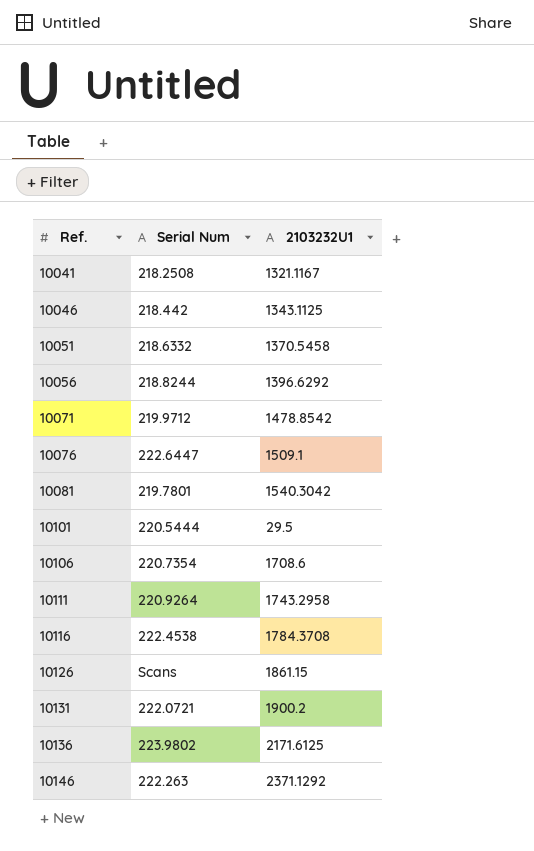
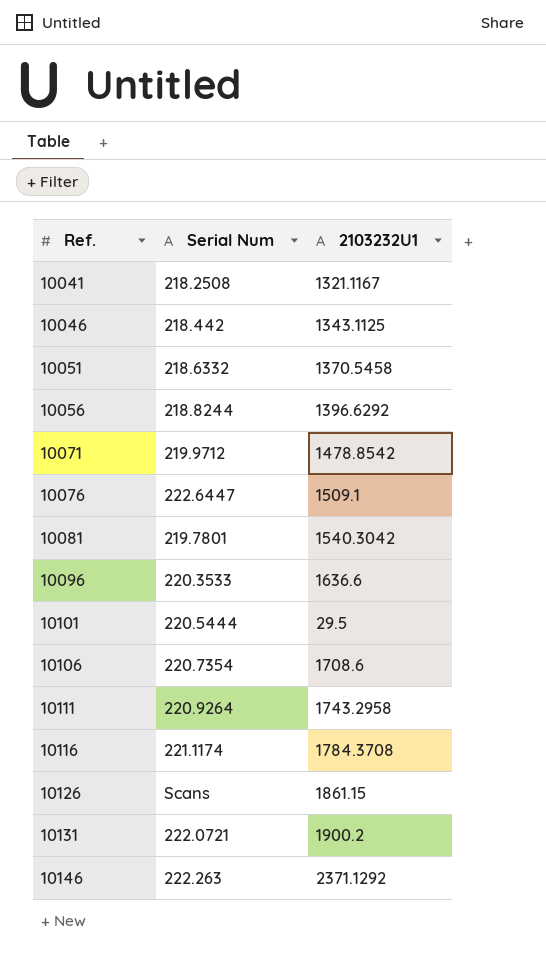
row 10136: 223.9802 | 2171.6125 -> none
row 10096: none -> 220.3533 | 1636.6
10116 | Serial Num: 222.4538 -> 221.1174

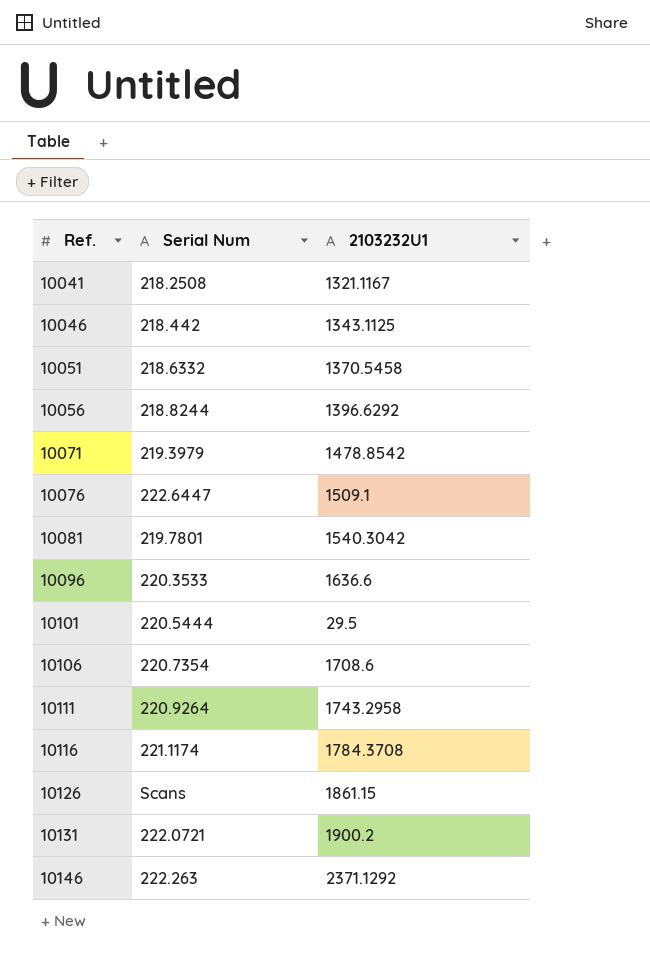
10071 | Serial Num: 219.9712 -> 219.3979

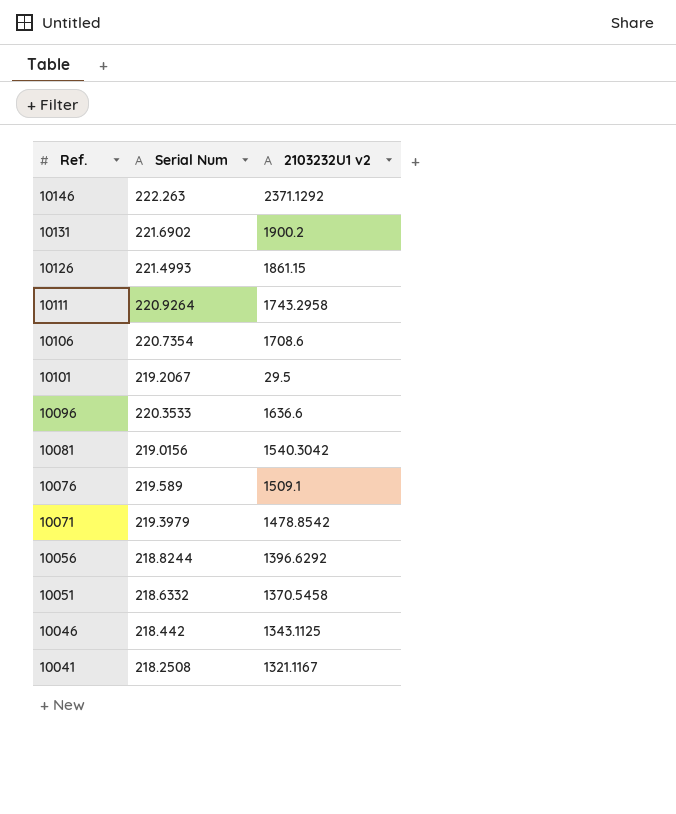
row order: Ref. ascending -> Ref. descending
column name: 2103232U1 -> 2103232U1 v2
row 10116: 221.1174 | 1784.3708 -> none
10131 | Serial Num: 222.0721 -> 221.6902
10126 | Serial Num: Scans -> 221.4993
10101 | Serial Num: 220.5444 -> 219.2067
10081 | Serial Num: 219.7801 -> 219.0156
10076 | Serial Num: 222.6447 -> 219.589

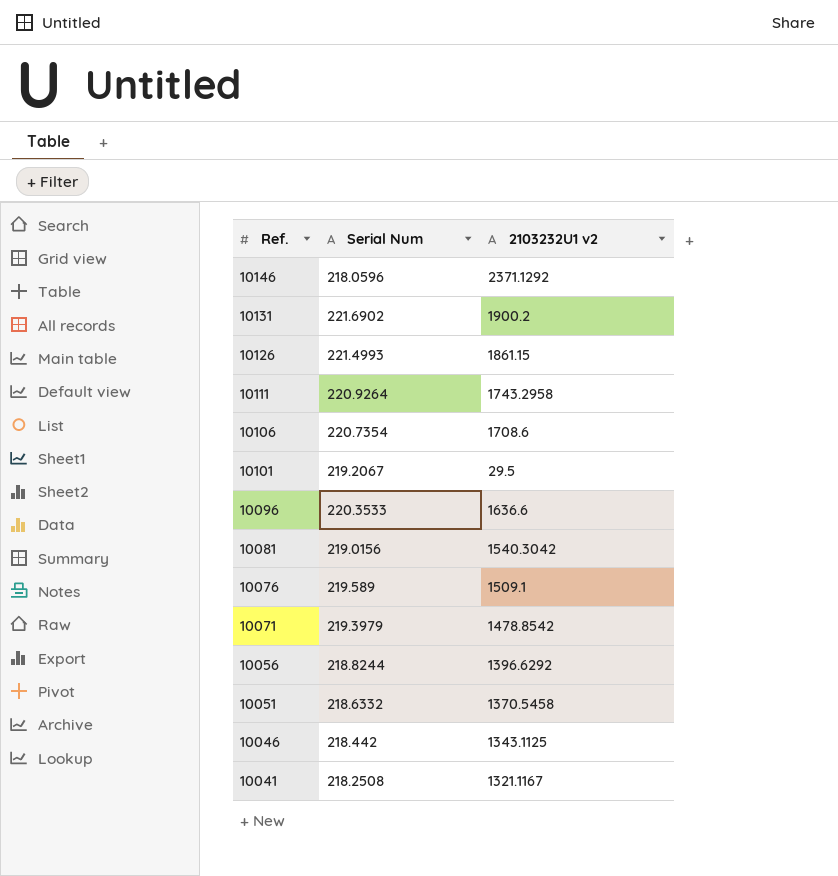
10146 | Serial Num: 222.263 -> 218.0596

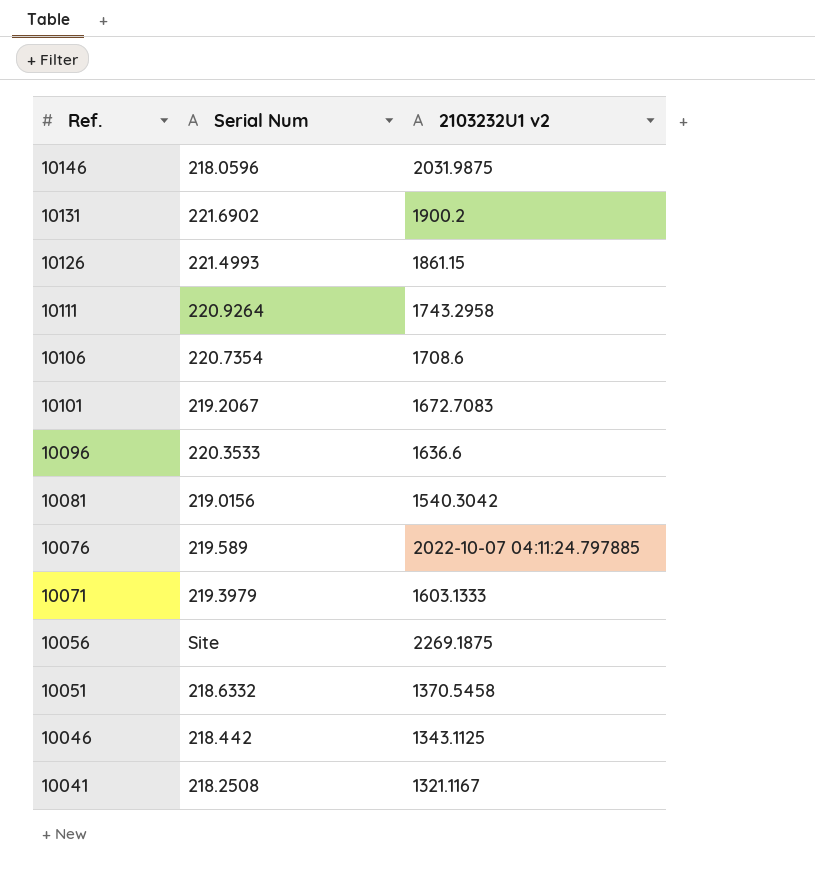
10146 | 2103232U1 v2: 2371.1292 -> 2031.9875
10101 | 2103232U1 v2: 29.5 -> 1672.7083
10076 | 2103232U1 v2: 1509.1 -> 2022-10-07 04:11:24.797885
10071 | 2103232U1 v2: 1478.8542 -> 1603.1333
10056 | Serial Num: 218.8244 -> Site
10056 | 2103232U1 v2: 1396.6292 -> 2269.1875

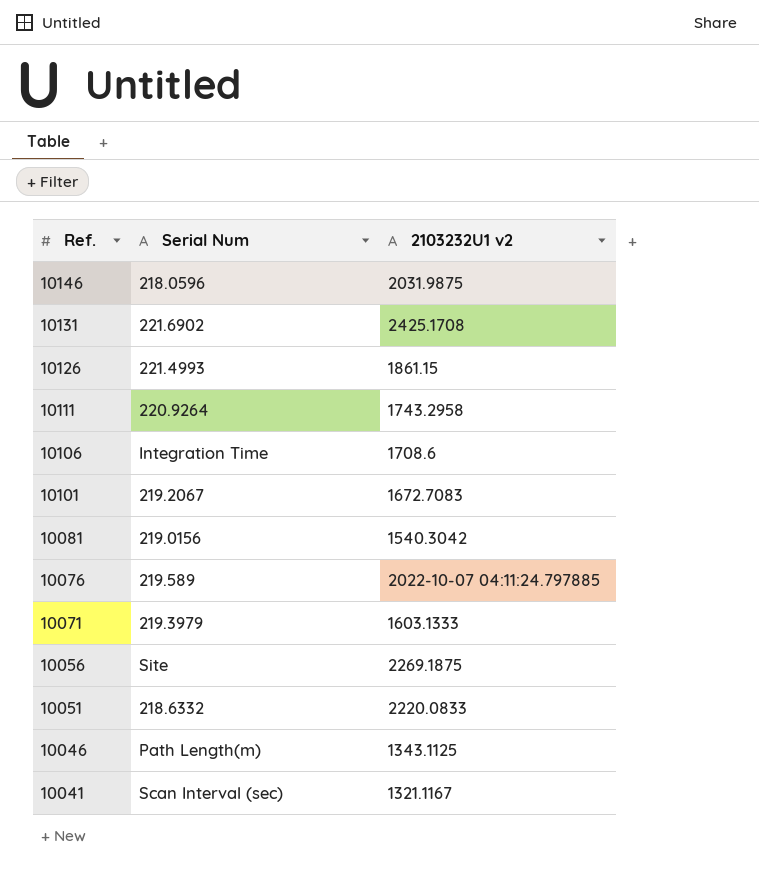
row 10096: 220.3533 | 1636.6 -> none
10131 | 2103232U1 v2: 1900.2 -> 2425.1708
10106 | Serial Num: 220.7354 -> Integration Time
10051 | 2103232U1 v2: 1370.5458 -> 2220.0833
10046 | Serial Num: 218.442 -> Path Length(m)
10041 | Serial Num: 218.2508 -> Scan Interval (sec)

